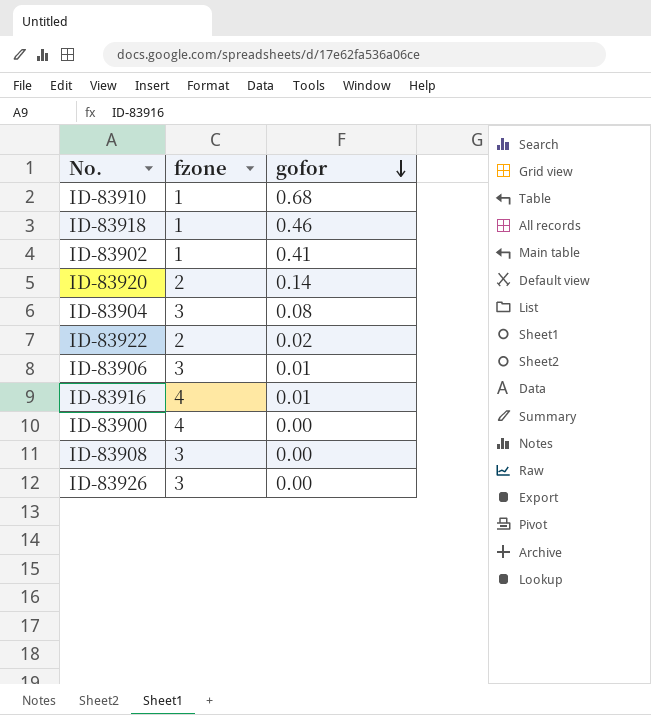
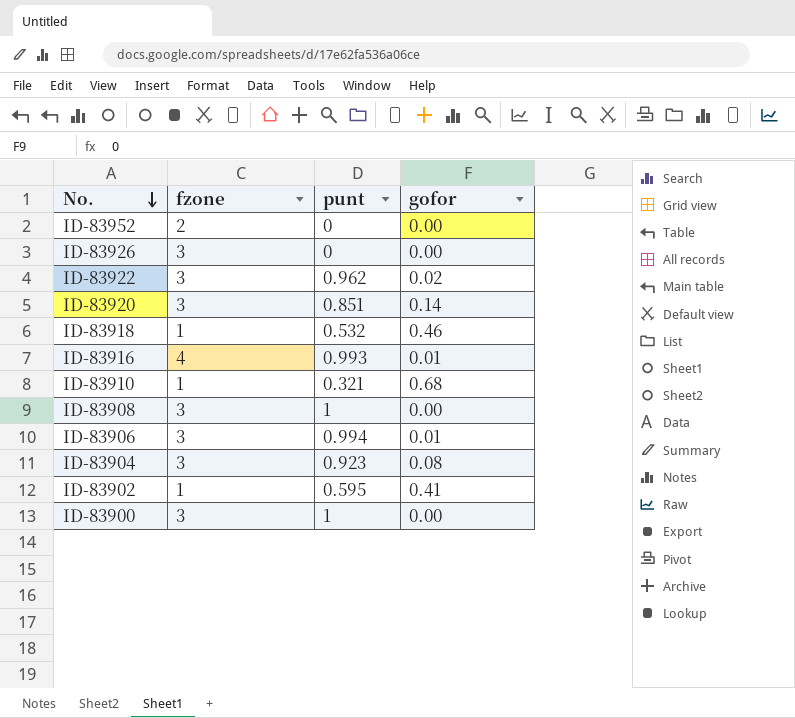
row order: gofor descending -> No. descending
column punt | position: none -> 3
row ID-83952: none -> 2 | 0 | 0.00
ID-83922 | fzone: 2 -> 3
ID-83920 | fzone: 2 -> 3
ID-83900 | fzone: 4 -> 3

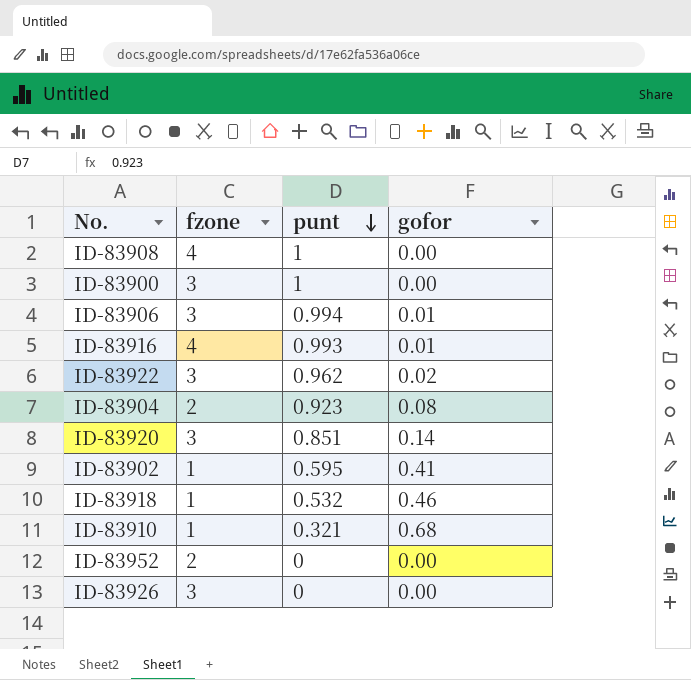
row order: No. descending -> punt descending
ID-83908 | fzone: 3 -> 4
ID-83904 | fzone: 3 -> 2

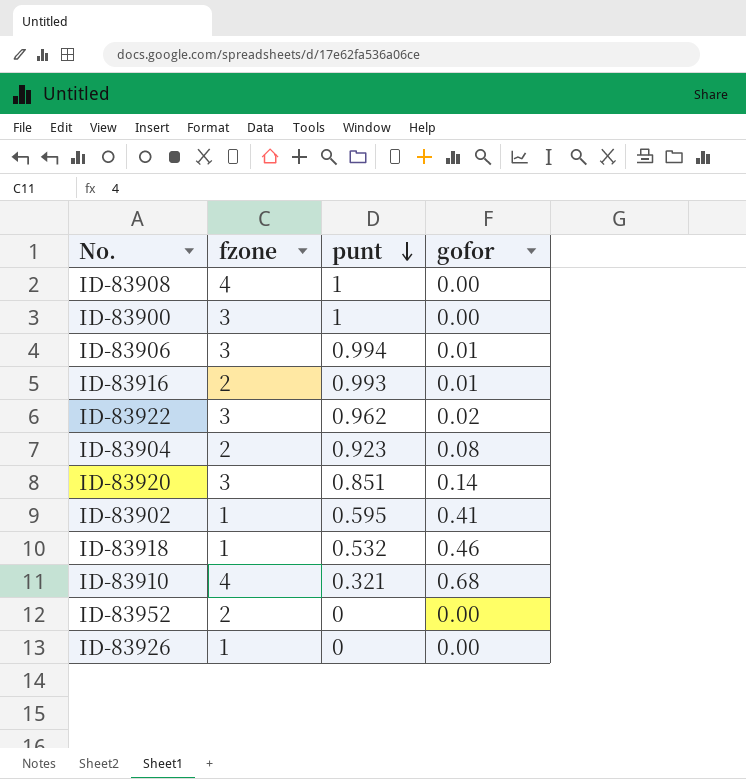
ID-83916 | fzone: 4 -> 2
ID-83910 | fzone: 1 -> 4
ID-83926 | fzone: 3 -> 1

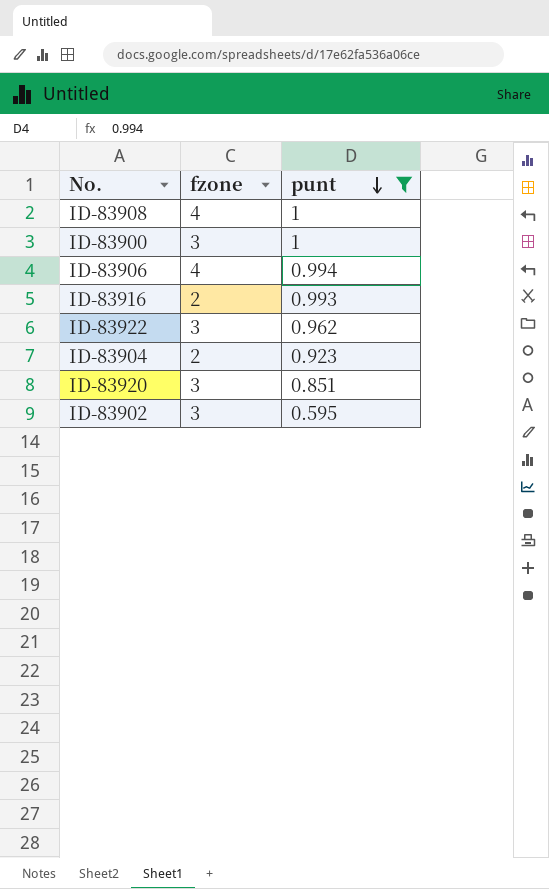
filter: none -> punt >= 0.595
column gofor | position: 4 -> none
ID-83906 | fzone: 3 -> 4
ID-83902 | fzone: 1 -> 3

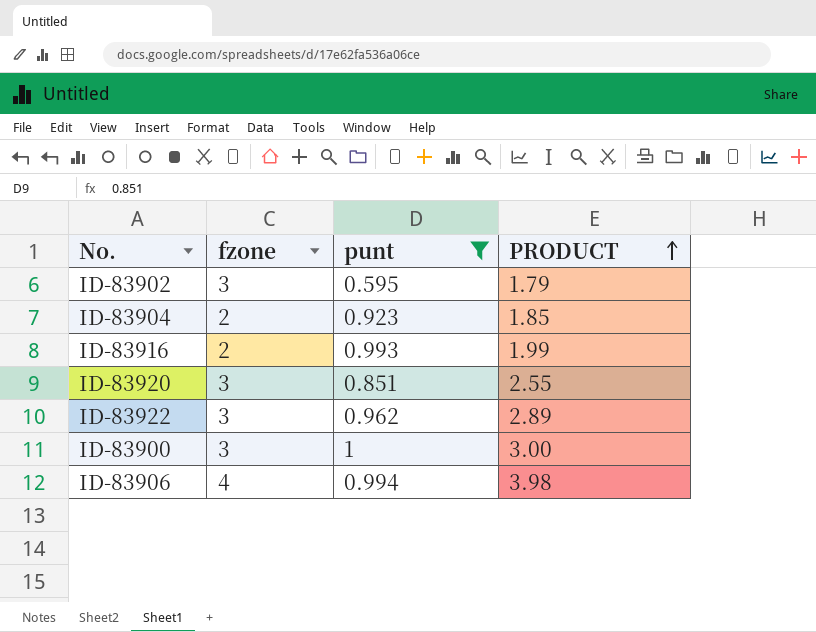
row order: punt descending -> PRODUCT ascending
column PRODUCT | formula: none -> [fzone] * [punt]
row ID-83908: 4 | 1 -> none

